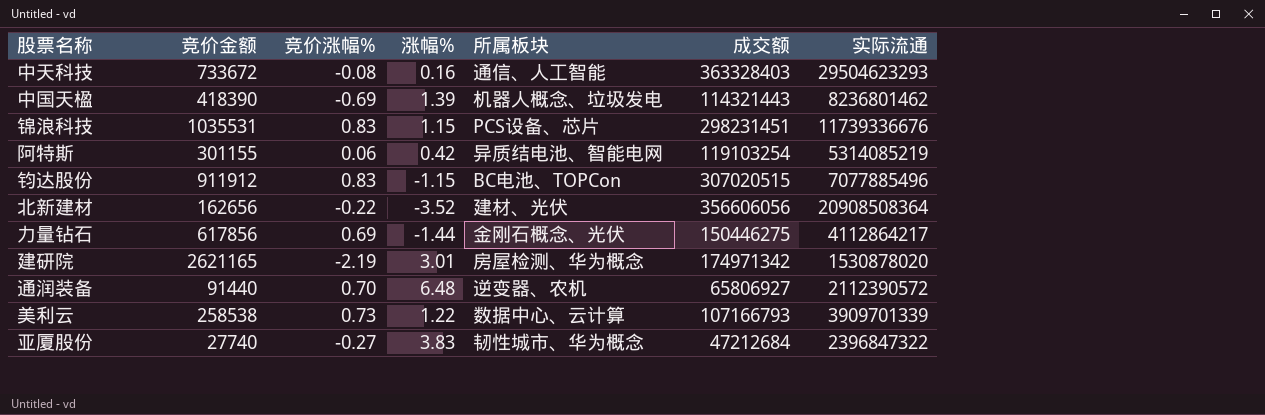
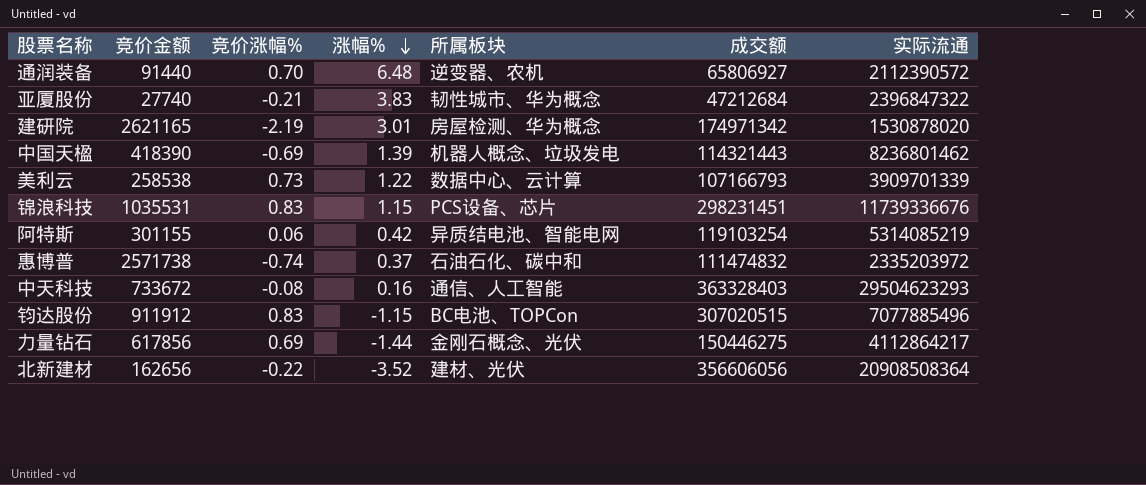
row order: none -> 涨幅% descending
亚厦股份 | 竞价涨幅%: -0.27 -> -0.21
row 惠博普: none -> 2571738 | -0.74 | 0.37 | 石油石化、碳中和 | 111474832 | 2335203972

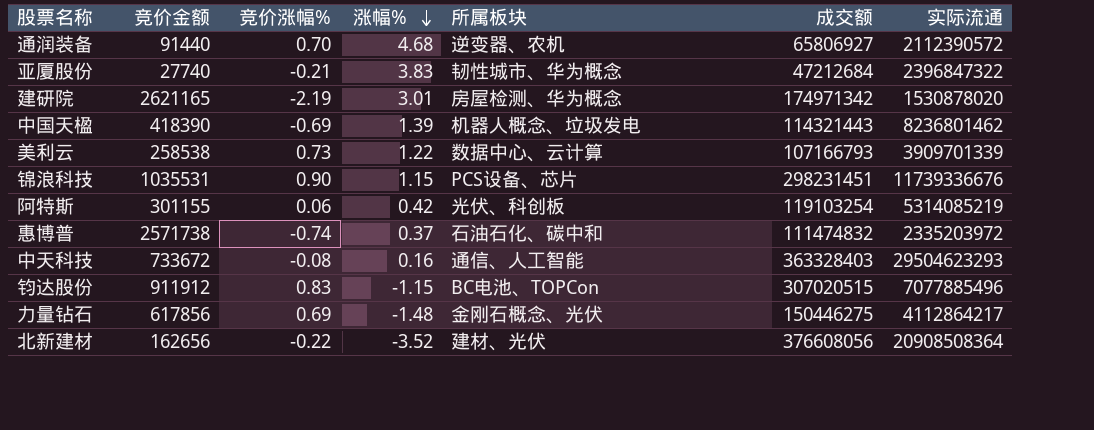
通润装备 | 涨幅%: 6.48 -> 4.68
锦浪科技 | 竞价涨幅%: 0.83 -> 0.90
阿特斯 | 所属板块: 异质结电池、智能电网 -> 光伏、科创板
力量钻石 | 涨幅%: -1.44 -> -1.48
北新建材 | 成交额: 356606056 -> 376608056

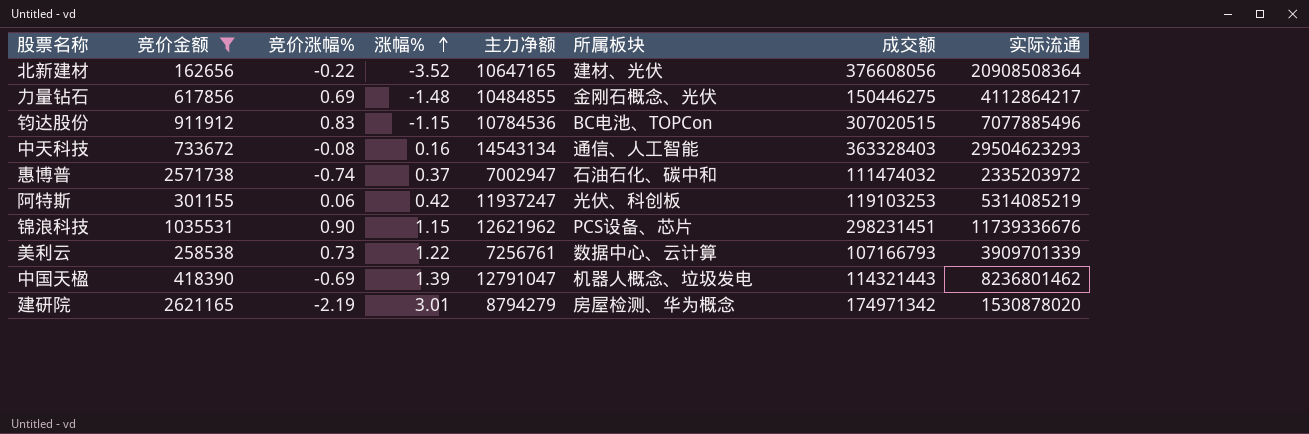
filter: none -> 竞价金额 >= 162656
row order: 涨幅% descending -> 涨幅% ascending
column 主力净额 | position: none -> 5
惠博普 | 成交额: 111474832 -> 111474032
阿特斯 | 成交额: 119103254 -> 119103253

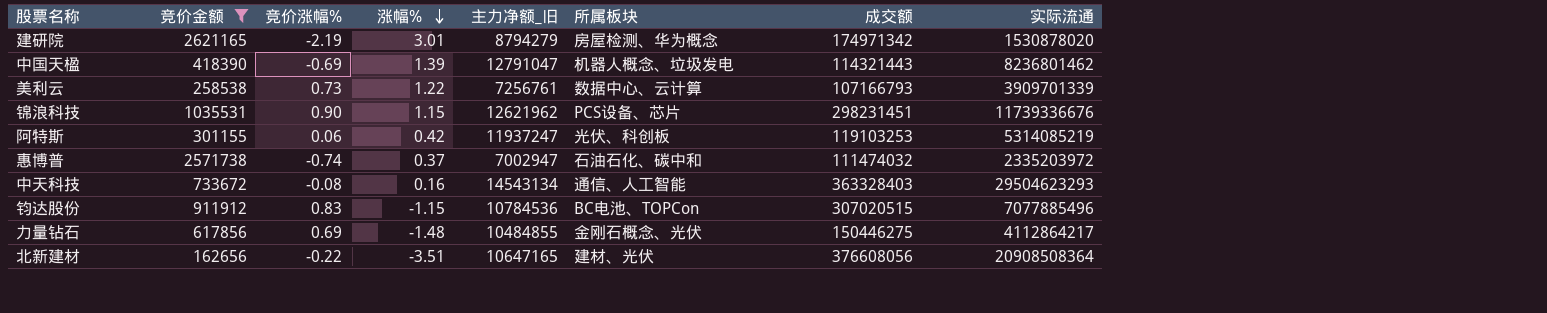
row order: 涨幅% ascending -> 涨幅% descending
column name: 主力净额 -> 主力净额_旧
北新建材 | 涨幅%: -3.52 -> -3.51

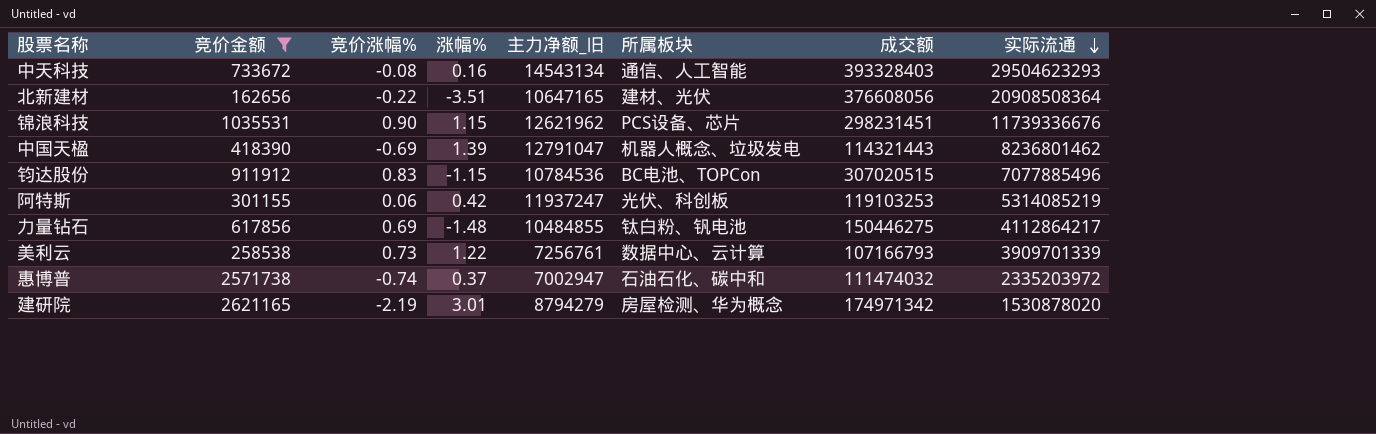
row order: 涨幅% descending -> 实际流通 descending
中天科技 | 成交额: 363328403 -> 393328403
力量钻石 | 所属板块: 金刚石概念、光伏 -> 钛白粉、钒电池

